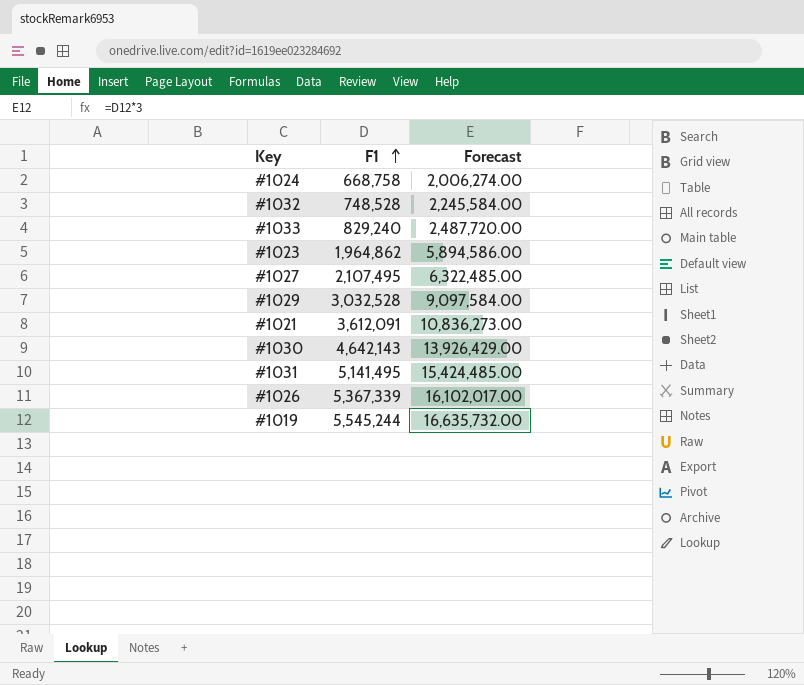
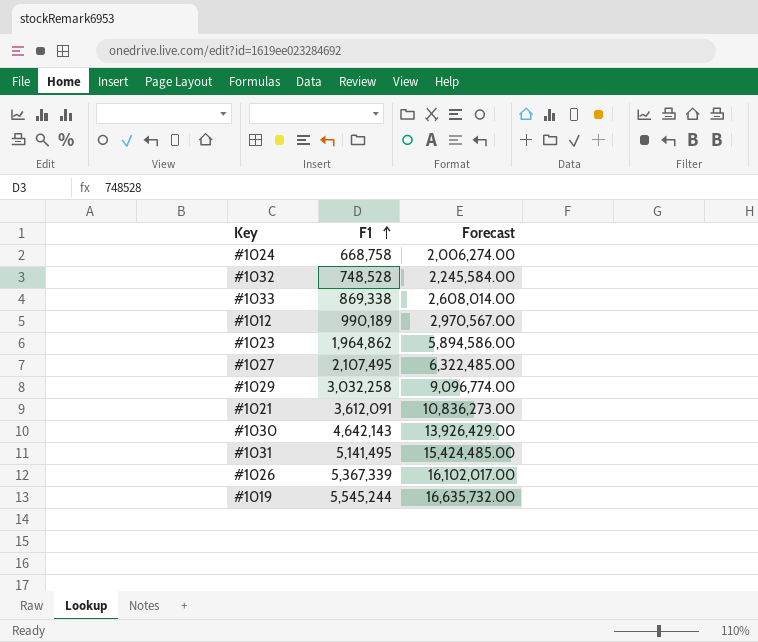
#1033 | F1: 829,240 -> 869,338
#1033 | Forecast: 2,487,720.00 -> 2,608,014.00
row #1012: none -> 990,189 | 2,970,567.00
#1029 | F1: 3,032,528 -> 3,032,258
#1029 | Forecast: 9,097,584.00 -> 9,096,774.00

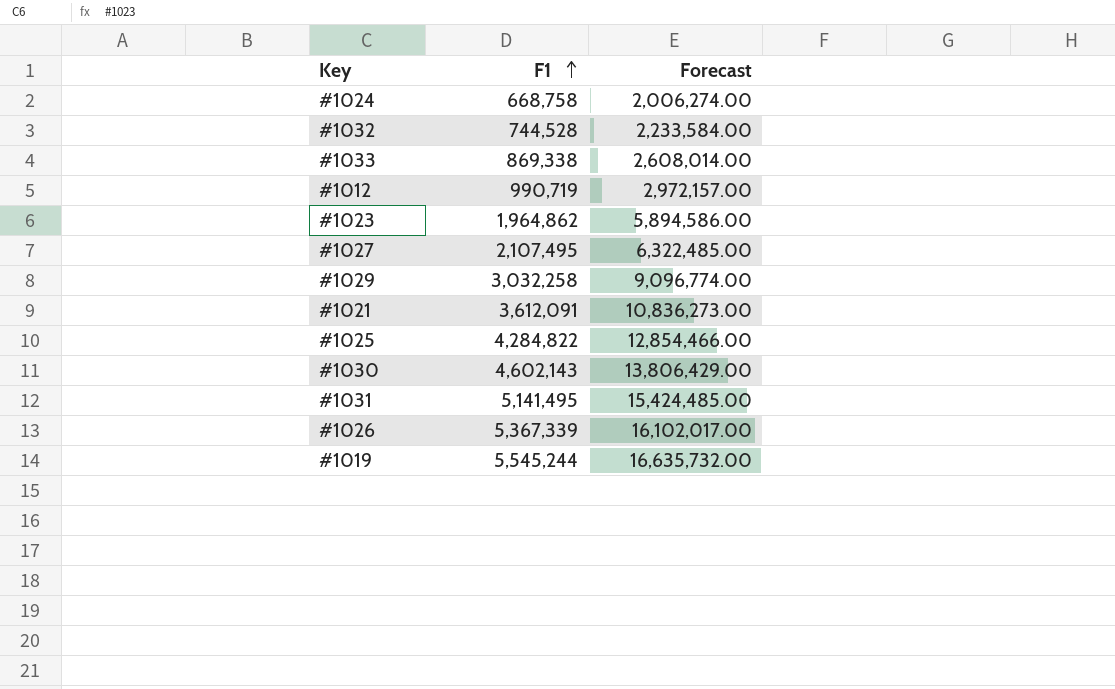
#1032 | F1: 748,528 -> 744,528
#1032 | Forecast: 2,245,584.00 -> 2,233,584.00
#1012 | F1: 990,189 -> 990,719
#1012 | Forecast: 2,970,567.00 -> 2,972,157.00
row #1025: none -> 4,284,822 | 12,854,466.00
#1030 | F1: 4,642,143 -> 4,602,143
#1030 | Forecast: 13,926,429.00 -> 13,806,429.00

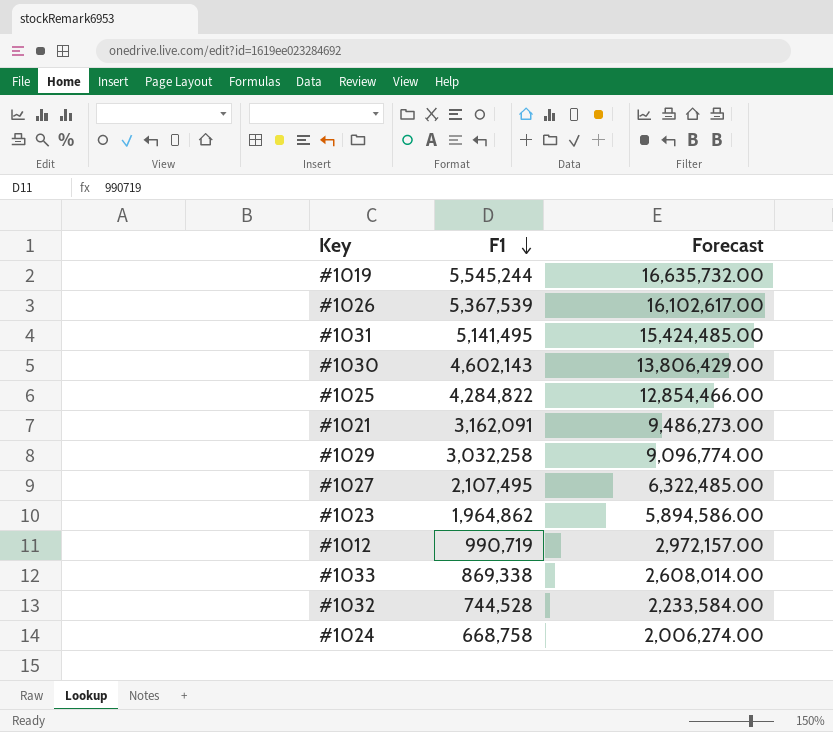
row order: F1 ascending -> F1 descending
#1026 | F1: 5,367,339 -> 5,367,539
#1026 | Forecast: 16,102,017.00 -> 16,102,617.00
#1021 | F1: 3,612,091 -> 3,162,091
#1021 | Forecast: 10,836,273.00 -> 9,486,273.00

